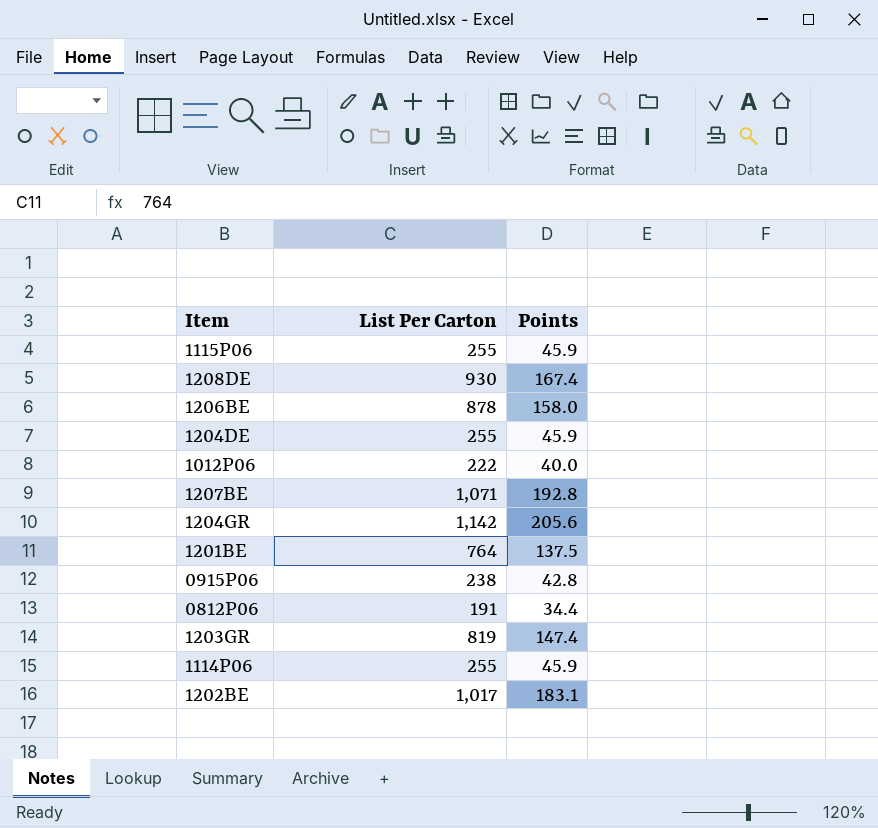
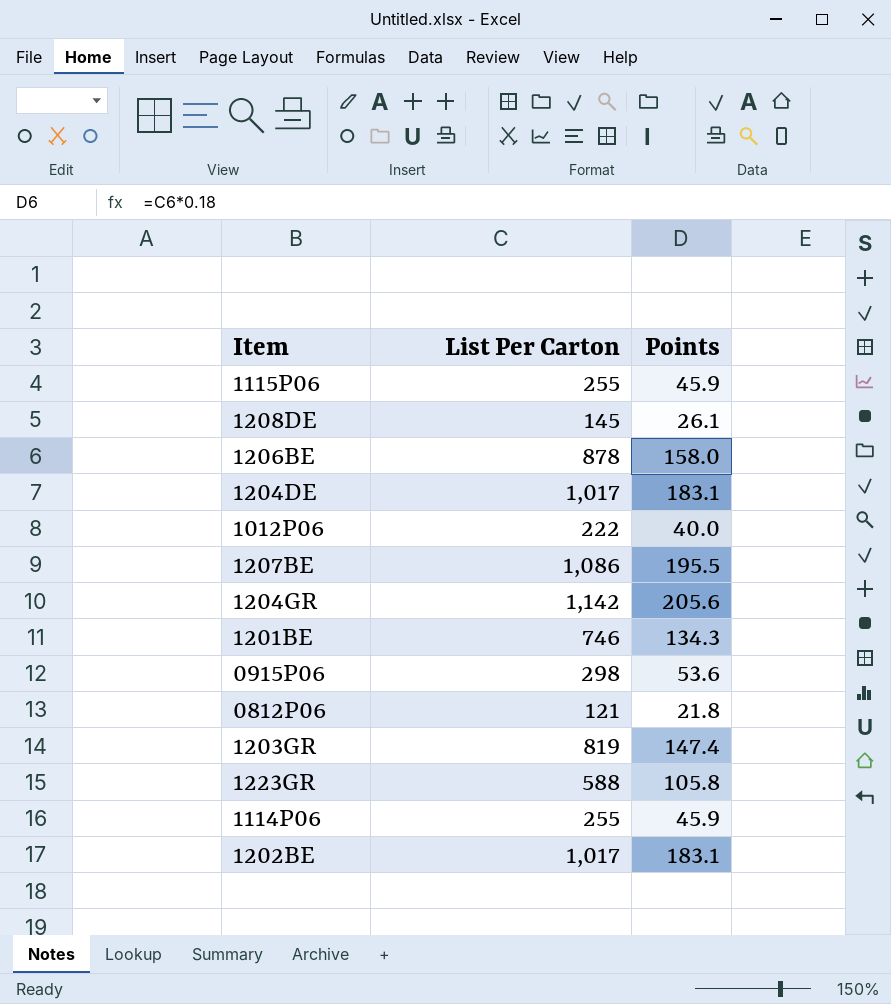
1208DE | List Per Carton: 930 -> 145
1208DE | Points: 167.4 -> 26.1
1204DE | List Per Carton: 255 -> 1,017
1204DE | Points: 45.9 -> 183.1
1207BE | List Per Carton: 1,071 -> 1,086
1207BE | Points: 192.8 -> 195.5
1201BE | List Per Carton: 764 -> 746
1201BE | Points: 137.5 -> 134.3
0915P06 | List Per Carton: 238 -> 298
0915P06 | Points: 42.8 -> 53.6
0812P06 | List Per Carton: 191 -> 121
0812P06 | Points: 34.4 -> 21.8
row 1223GR: none -> 588 | 105.8

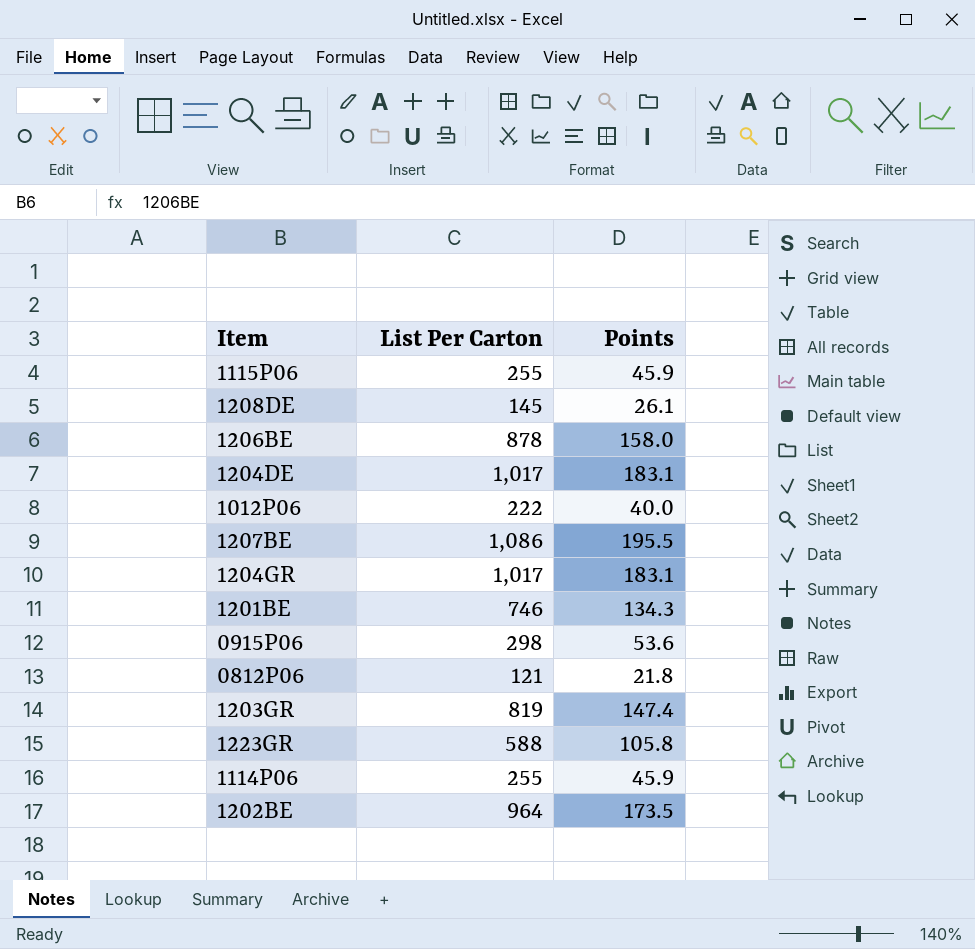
1204GR | List Per Carton: 1,142 -> 1,017
1204GR | Points: 205.6 -> 183.1
1202BE | List Per Carton: 1,017 -> 964
1202BE | Points: 183.1 -> 173.5

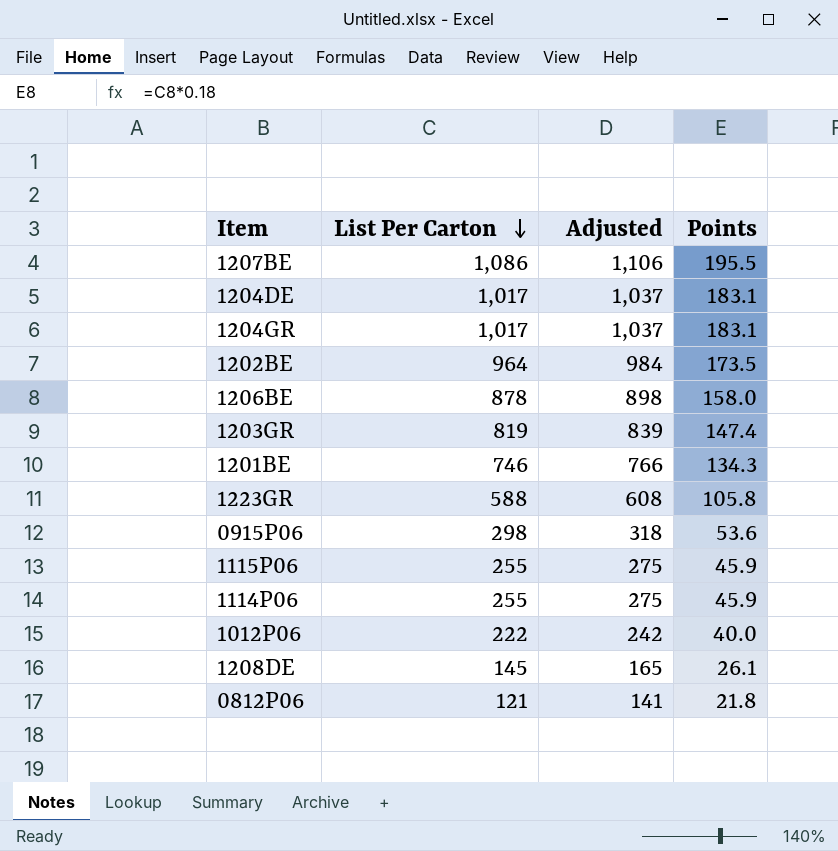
row order: none -> List Per Carton descending
column Adjusted | formula: none -> [List Per Carton] + 20

